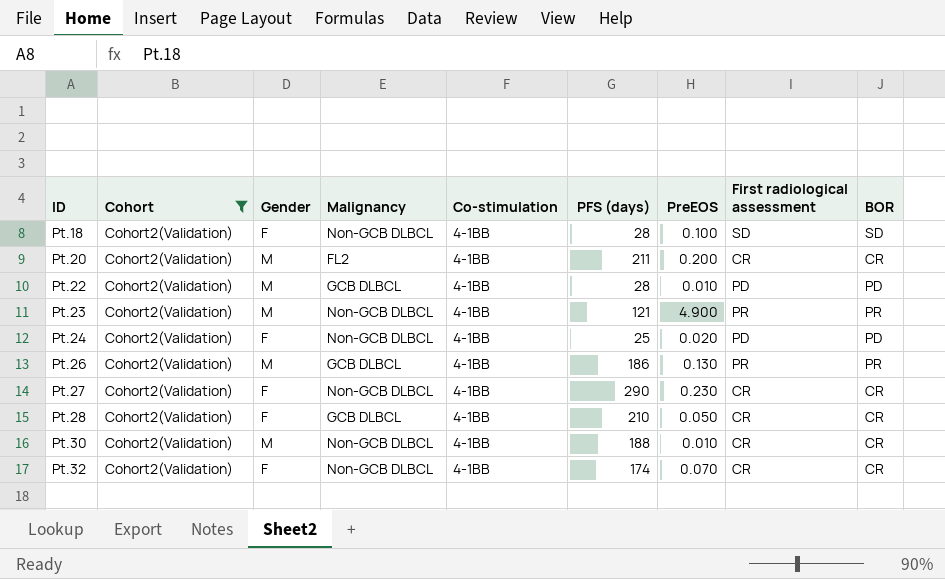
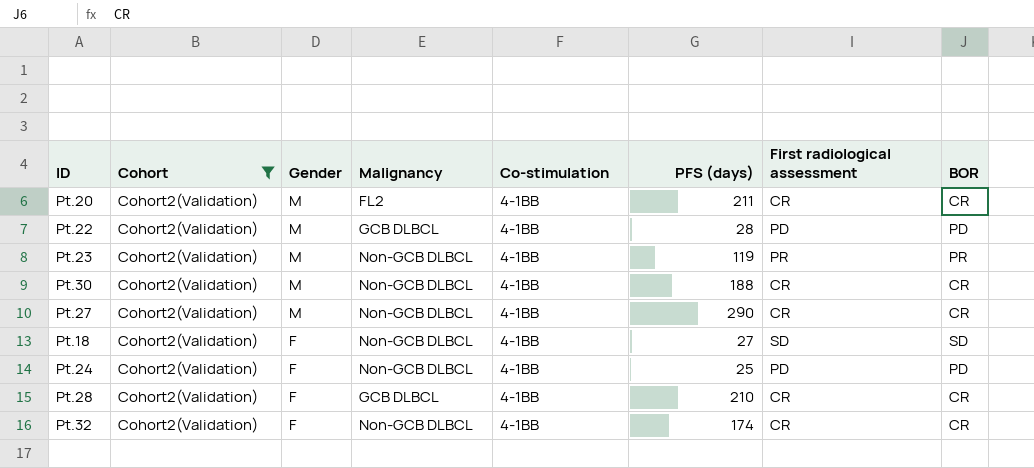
row order: ID ascending -> Gender descending
column PreEOS | position: 7 -> none
row Pt.26: Cohort2(Validation) | M | GCB DLBCL | 4-1BB | 186 | 0.130 | PR | PR -> none
Pt.23 | PFS (days): 121 -> 119
Pt.27 | Gender: F -> M
Pt.18 | PFS (days): 28 -> 27

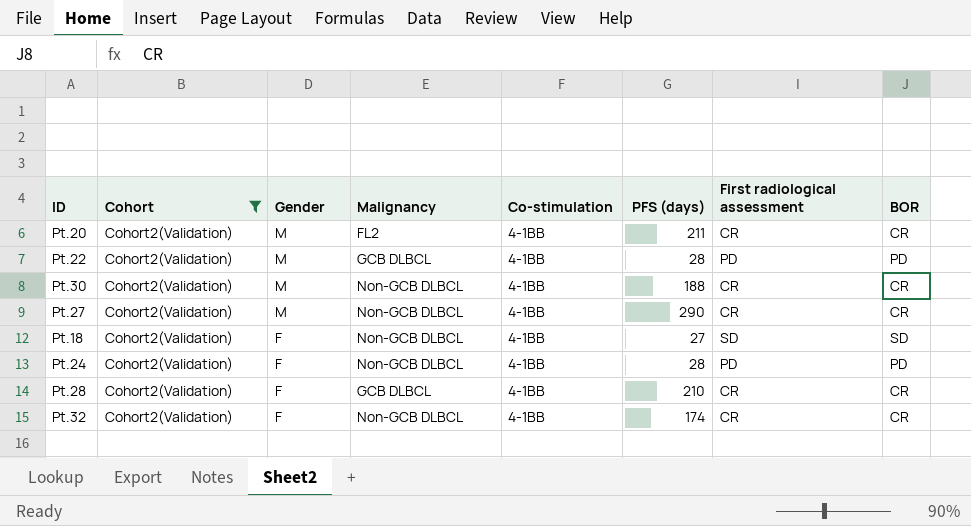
row Pt.23: Cohort2(Validation) | M | Non-GCB DLBCL | 4-1BB | 119 | PR | PR -> none
Pt.24 | PFS (days): 25 -> 28

